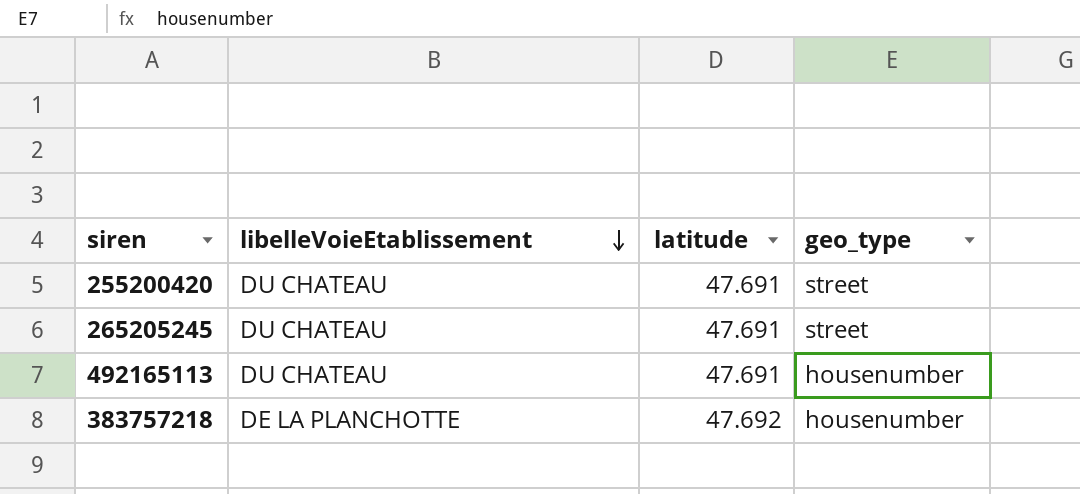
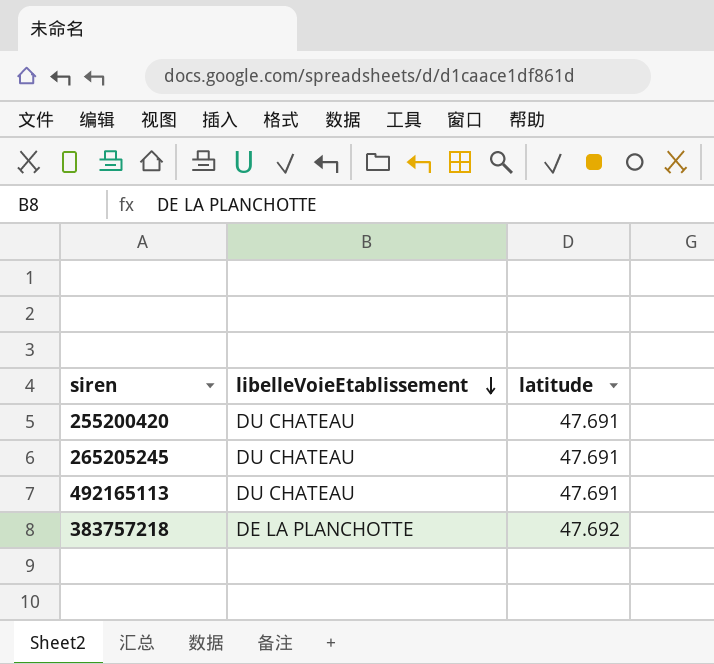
column geo_type | position: 4 -> none

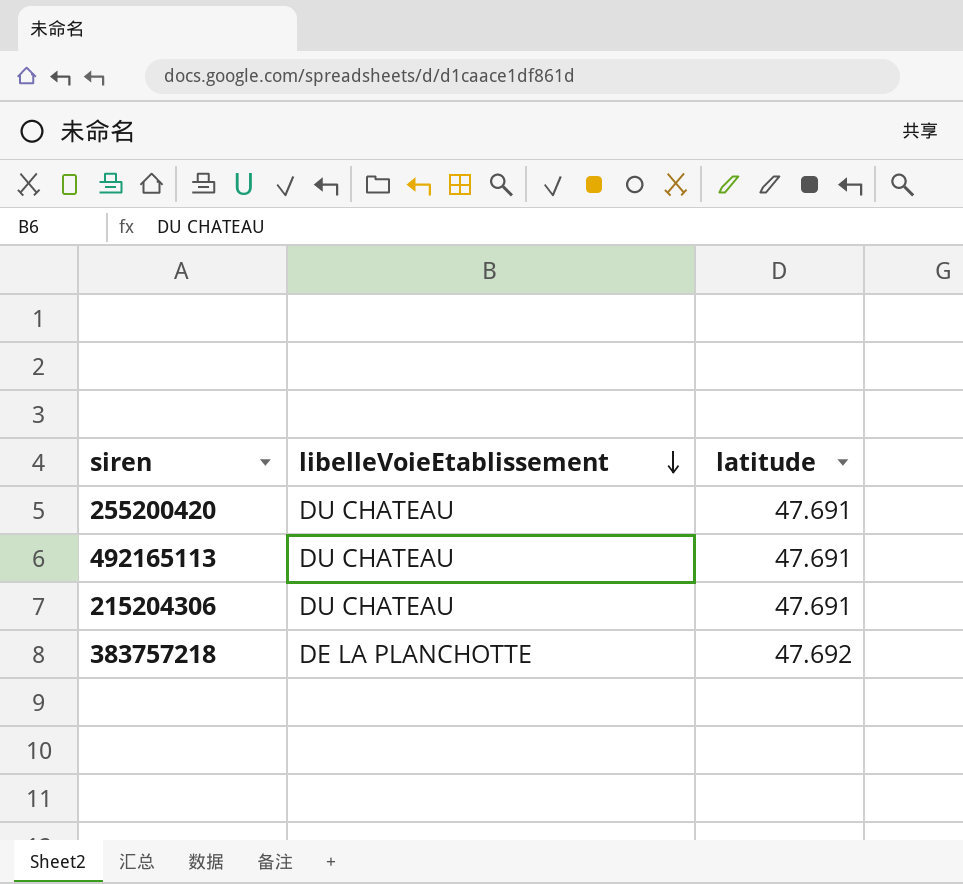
row 265205245: DU CHATEAU | 47.691 -> none
row 215204306: none -> DU CHATEAU | 47.691

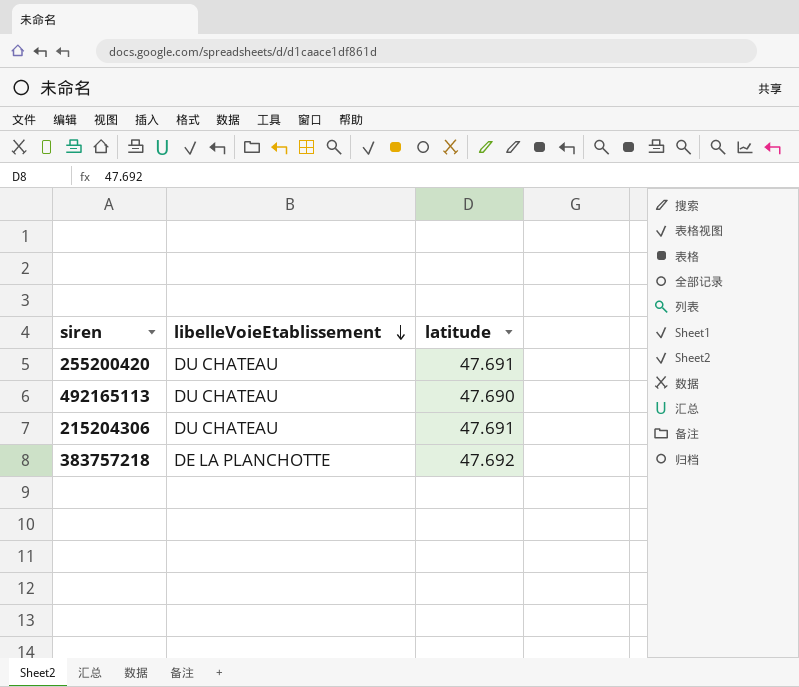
492165113 | latitude: 47.691 -> 47.690

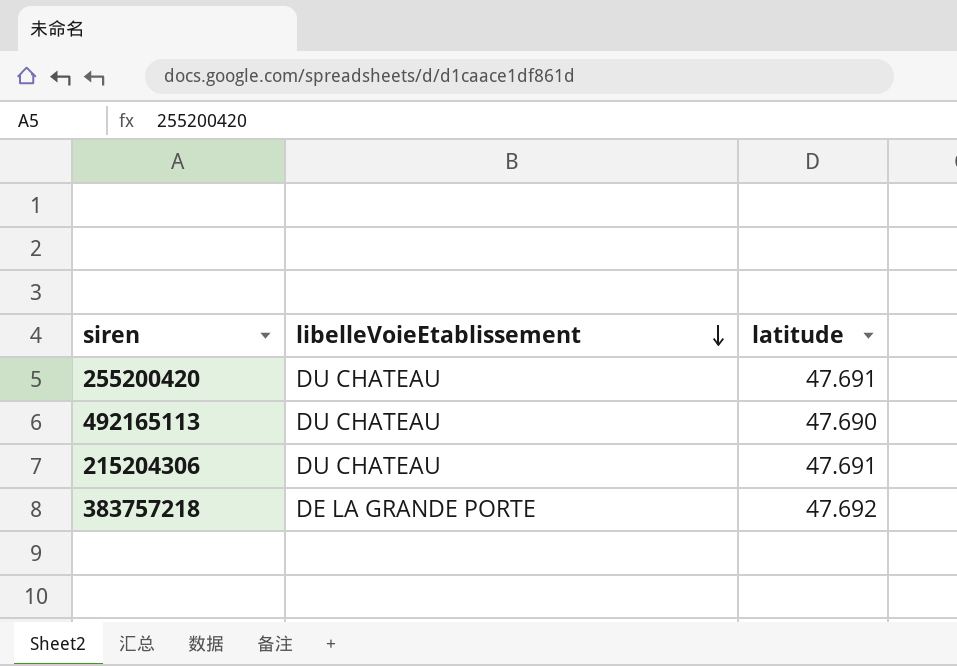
383757218 | libelleVoieEtablissement: DE LA PLANCHOTTE -> DE LA GRANDE PORTE

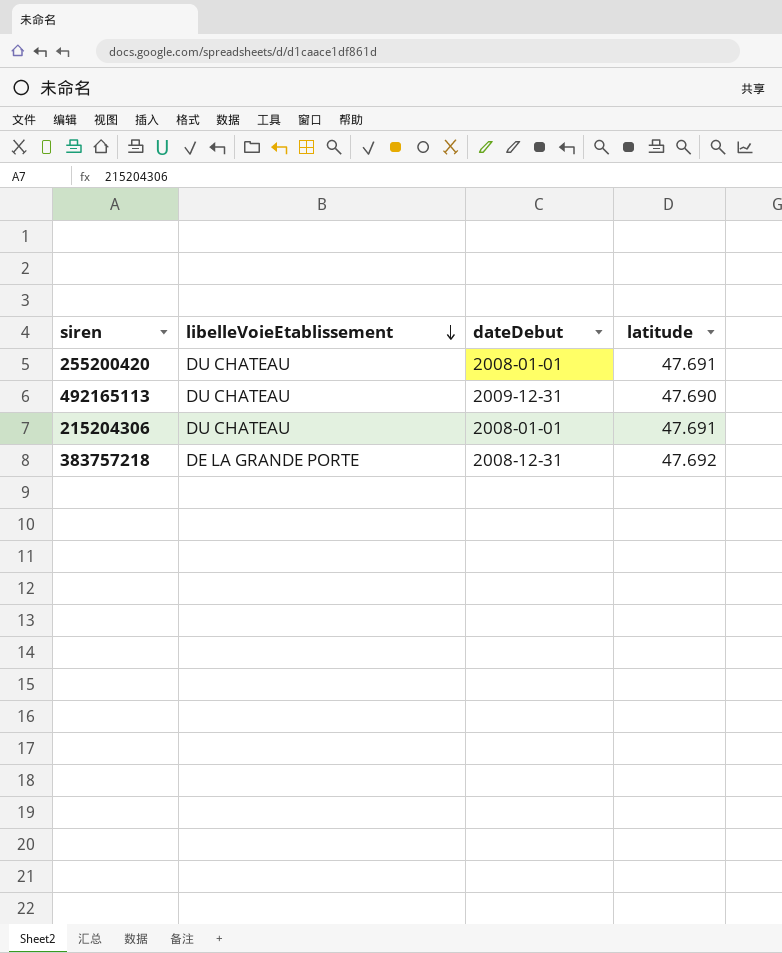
column dateDebut | position: none -> 3

